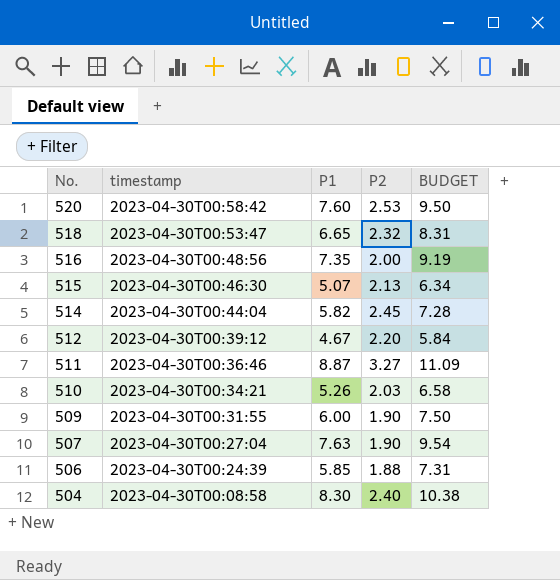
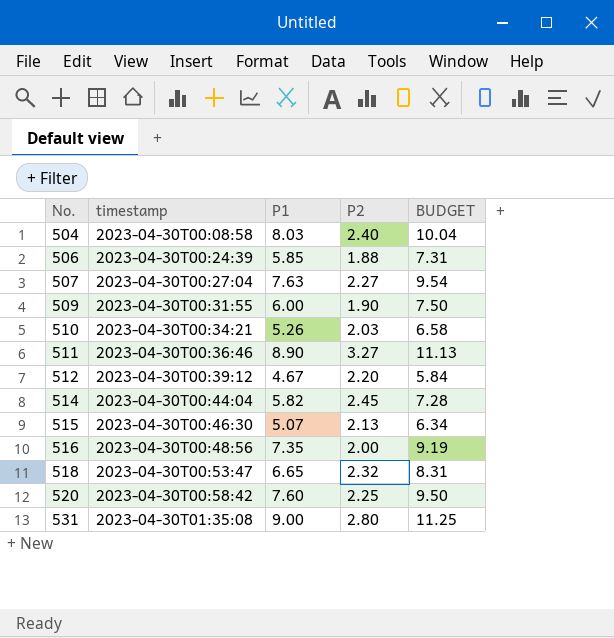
row order: No. descending -> No. ascending
504 | P1: 8.30 -> 8.03
504 | BUDGET: 10.38 -> 10.04
507 | P2: 1.90 -> 2.27
511 | P1: 8.87 -> 8.90
511 | BUDGET: 11.09 -> 11.13
520 | P2: 2.53 -> 2.25
row 531: none -> 2023-04-30T01:35:08 | 9.00 | 2.80 | 11.25

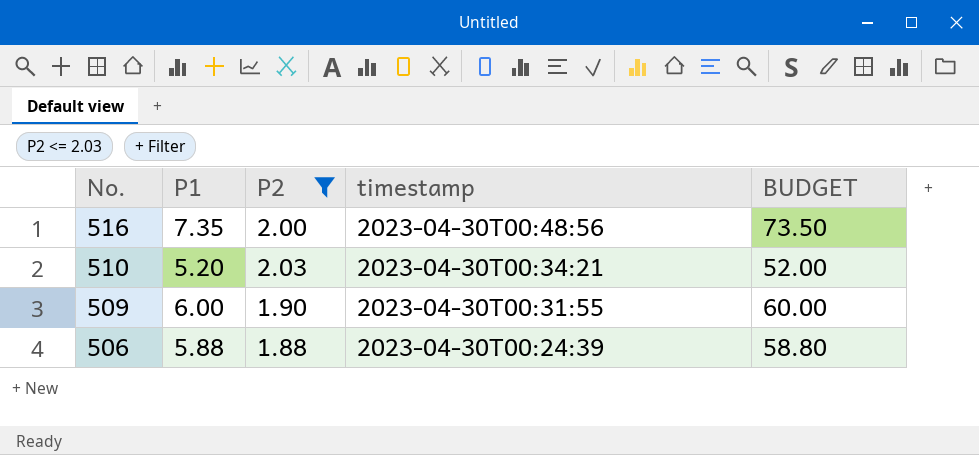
filter: none -> P2 <= 2.03
row order: No. ascending -> No. descending
column timestamp | position: 2 -> 4
column BUDGET | formula: [P1] * 1.25 -> [P1] * 10
510 | P1: 5.26 -> 5.20
506 | P1: 5.85 -> 5.88

